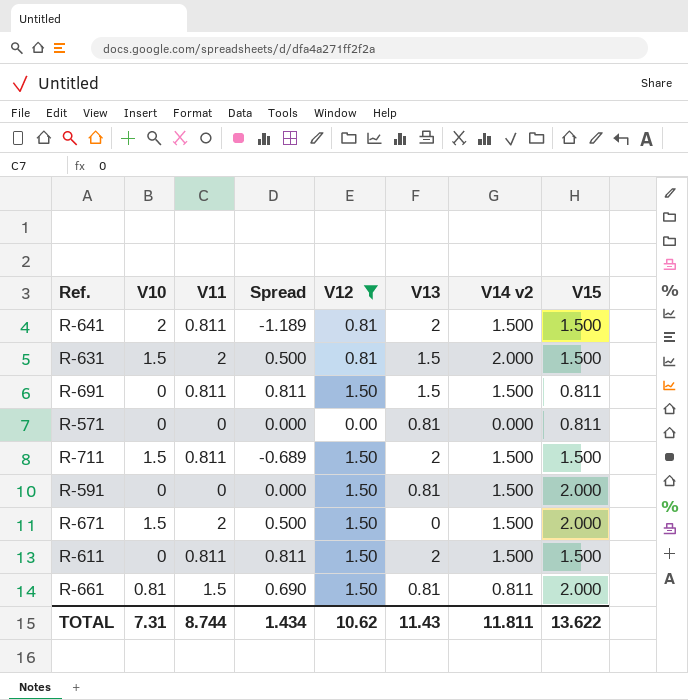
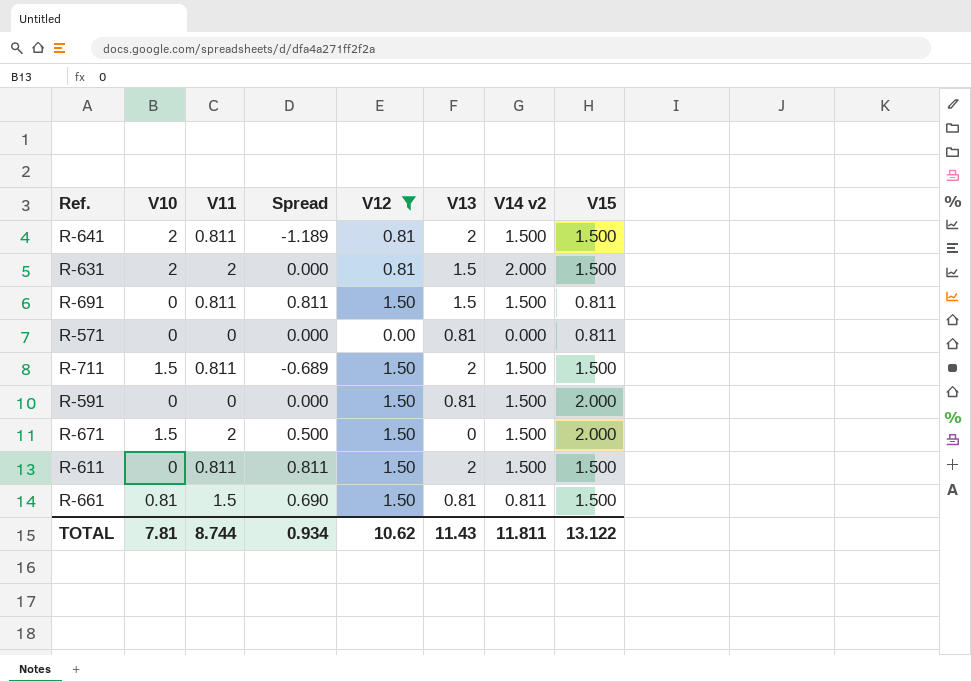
R-631 | V10: 1.5 -> 2
R-631 | Spread: 0.500 -> 0.000
R-661 | V15: 2.000 -> 1.500
TOTAL | V10: 7.31 -> 7.81
TOTAL | Spread: 1.434 -> 0.934
TOTAL | V15: 13.622 -> 13.122

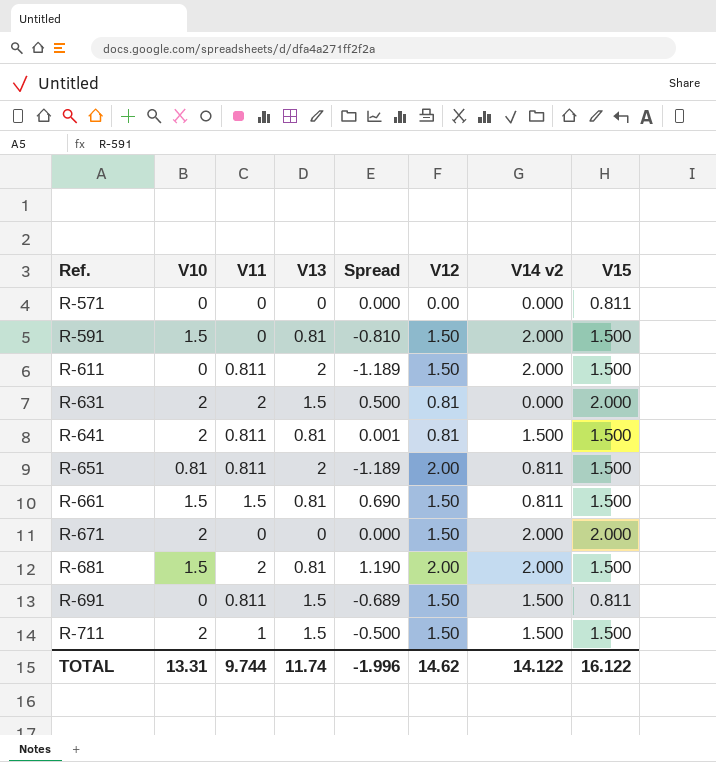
filter: V12 != 2.00 -> none
row order: none -> Ref. ascending
column V13 | position: 6 -> 4
column Spread | formula: [V11] - [V10] -> [V11] - [V13]
R-571 | V13: 0.81 -> 0
R-591 | V10: 0 -> 1.5
R-591 | V14 v2: 1.500 -> 2.000
R-591 | V15: 2.000 -> 1.500
R-611 | V14 v2: 1.500 -> 2.000
R-631 | V14 v2: 2.000 -> 0.000
R-631 | V15: 1.500 -> 2.000
R-641 | V13: 2 -> 0.81
R-661 | V10: 0.81 -> 1.5
R-671 | V10: 1.5 -> 2
R-671 | V11: 2 -> 0
R-671 | V14 v2: 1.500 -> 2.000
R-711 | V10: 1.5 -> 2
R-711 | V11: 0.811 -> 1
R-711 | V13: 2 -> 1.5
TOTAL | V10: 7.81 -> 13.31
TOTAL | V11: 8.744 -> 9.744
TOTAL | V13: 11.43 -> 11.74
TOTAL | Spread: 0.934 -> -1.996
TOTAL | V12: 10.62 -> 14.62
TOTAL | V14 v2: 11.811 -> 14.122
TOTAL | V15: 13.122 -> 16.122

